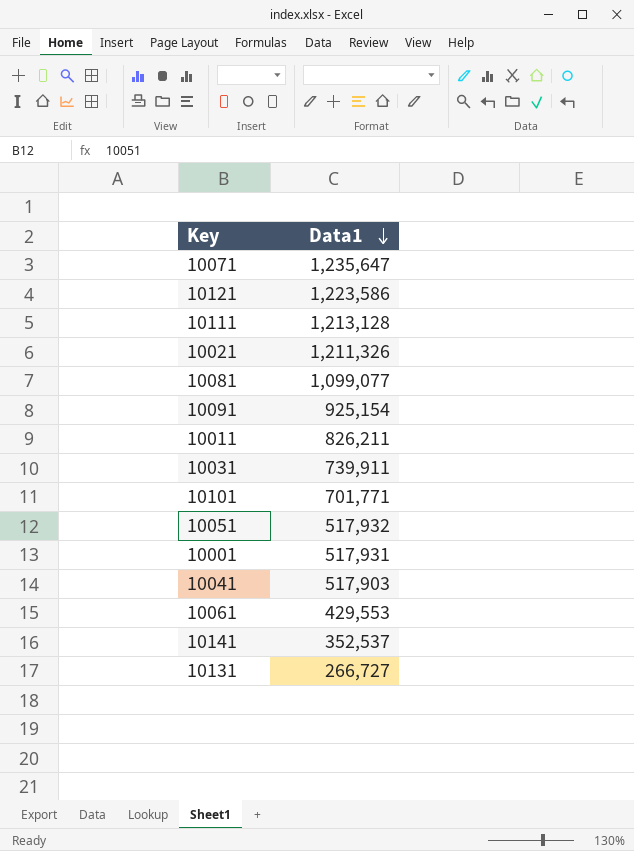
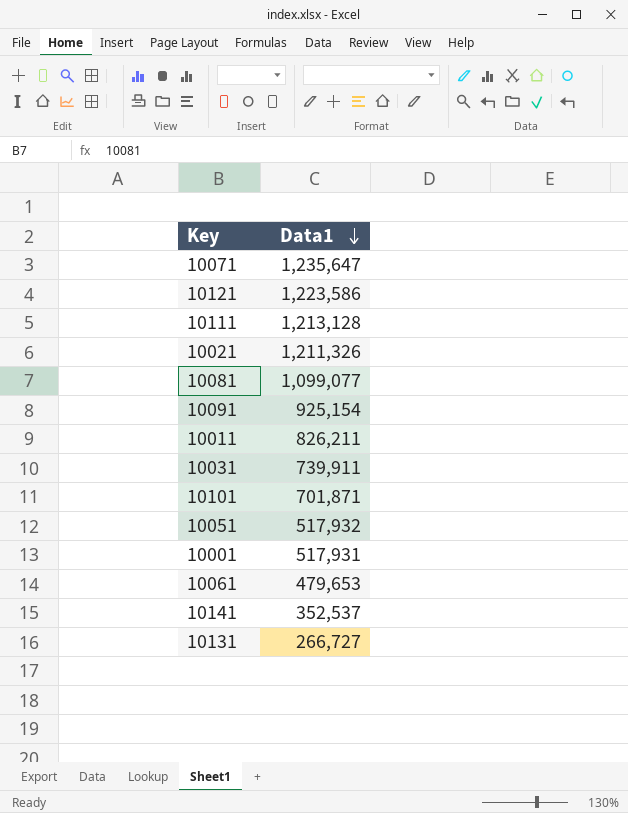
row 10041: 517,903 -> none
10101 | Data1: 701,771 -> 701,871
10061 | Data1: 429,553 -> 479,653

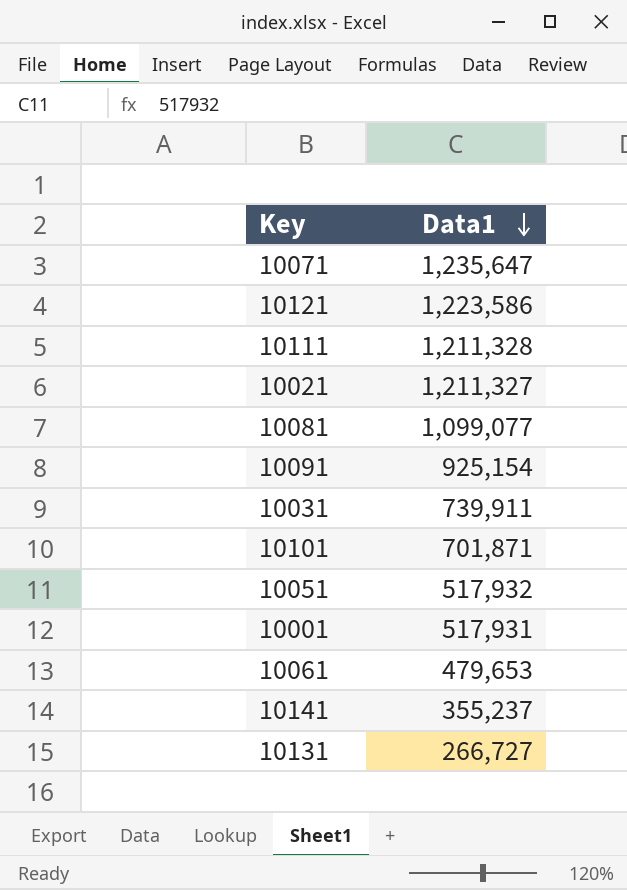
row 10011: 826,211 -> none
10111 | Data1: 1,213,128 -> 1,211,328
10021 | Data1: 1,211,326 -> 1,211,327
10141 | Data1: 352,537 -> 355,237

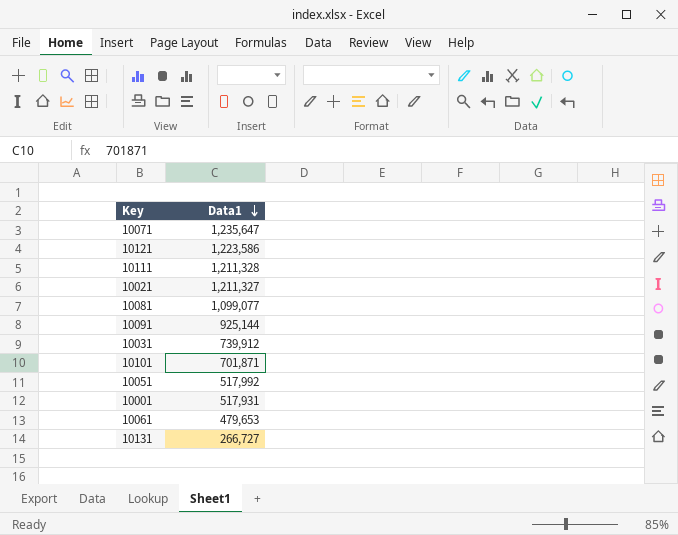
row 10141: 355,237 -> none
10091 | Data1: 925,154 -> 925,144
10031 | Data1: 739,911 -> 739,912
10051 | Data1: 517,932 -> 517,992

